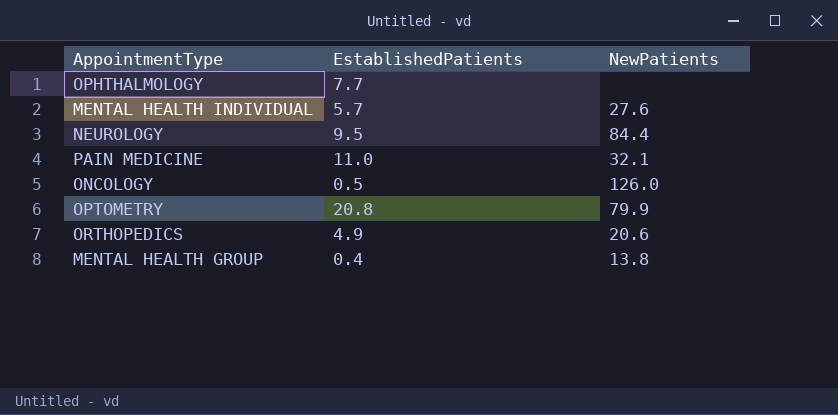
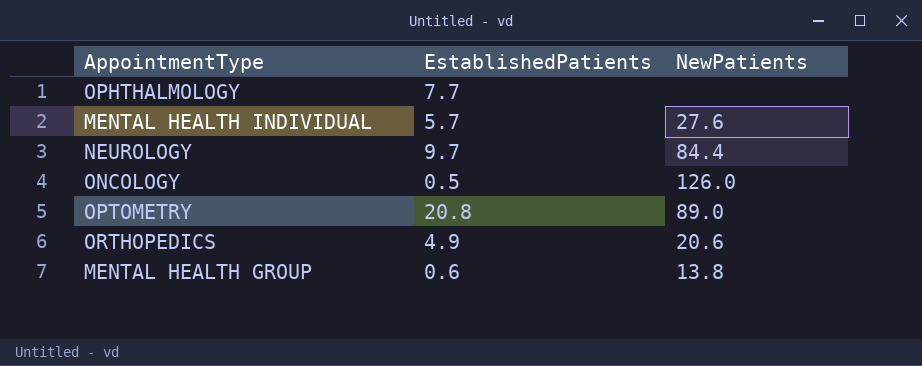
row PAIN MEDICINE: 11.0 | 32.1 -> none
NEUROLOGY | EstablishedPatients: 9.5 -> 9.7
OPTOMETRY | NewPatients: 79.9 -> 89.0
MENTAL HEALTH GROUP | EstablishedPatients: 0.4 -> 0.6

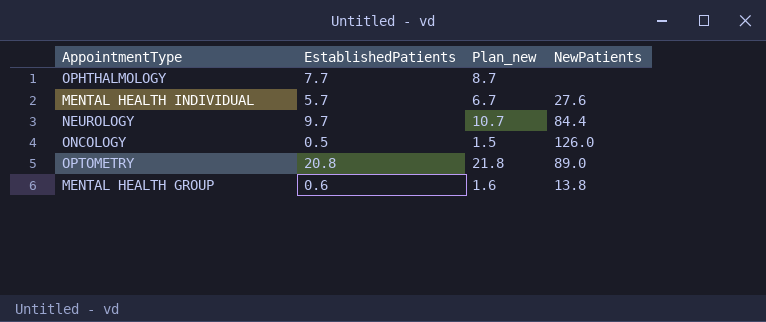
column Plan_new | formula: none -> [EstablishedPatients] + 1
row ORTHOPEDICS: 4.9 | 20.6 -> none

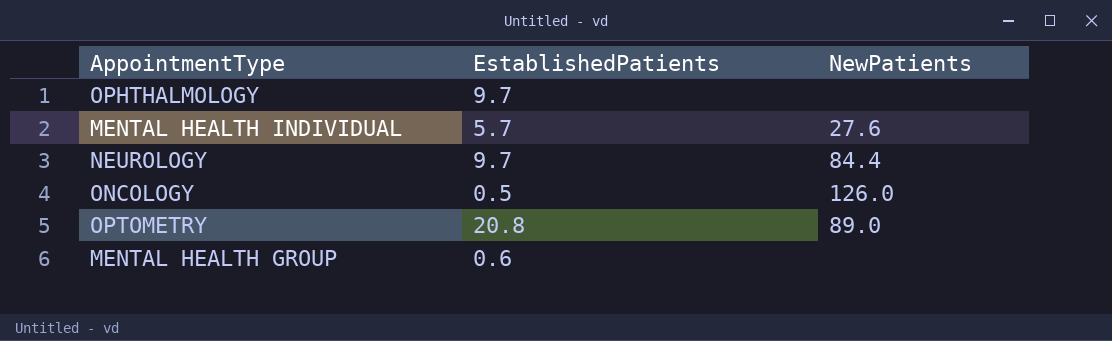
column Plan_new | formula: [EstablishedPatients] + 1 -> none
OPHTHALMOLOGY | EstablishedPatients: 7.7 -> 9.7
MENTAL HEALTH GROUP | NewPatients: 13.8 -> none

